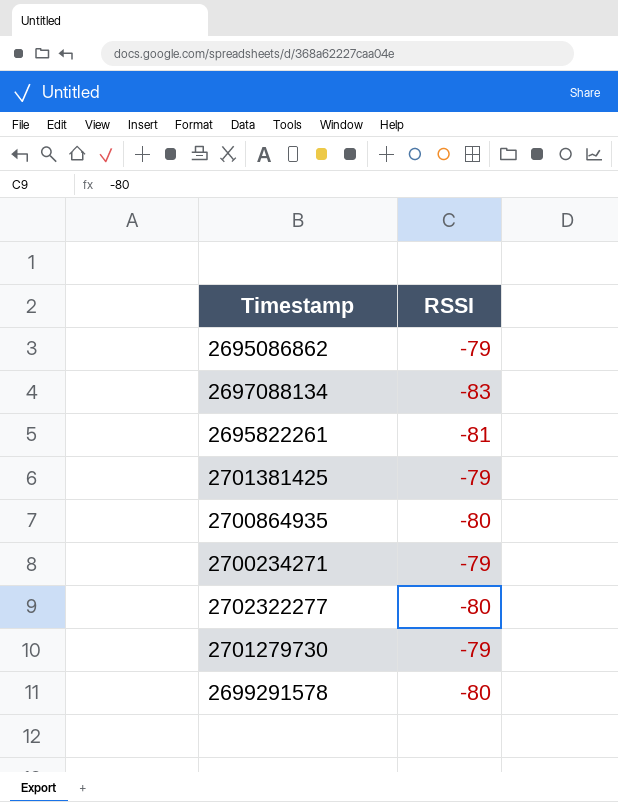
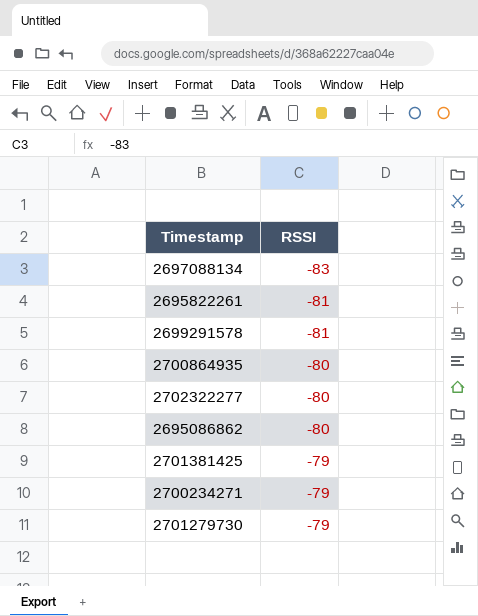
row order: none -> RSSI ascending
2699291578 | RSSI: -80 -> -81
2695086862 | RSSI: -79 -> -80

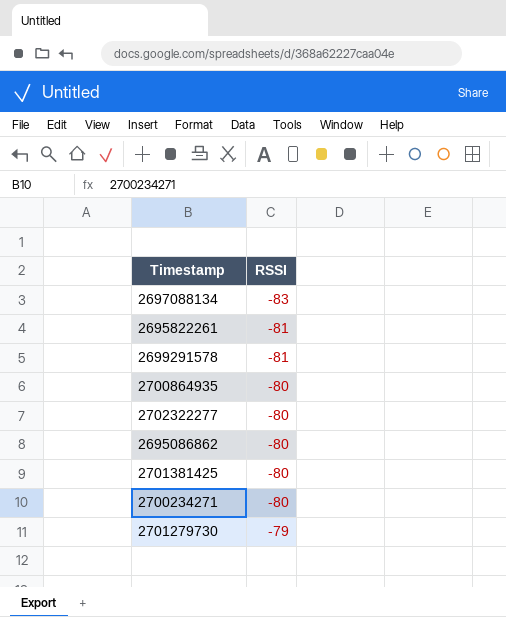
2701381425 | RSSI: -79 -> -80
2700234271 | RSSI: -79 -> -80

